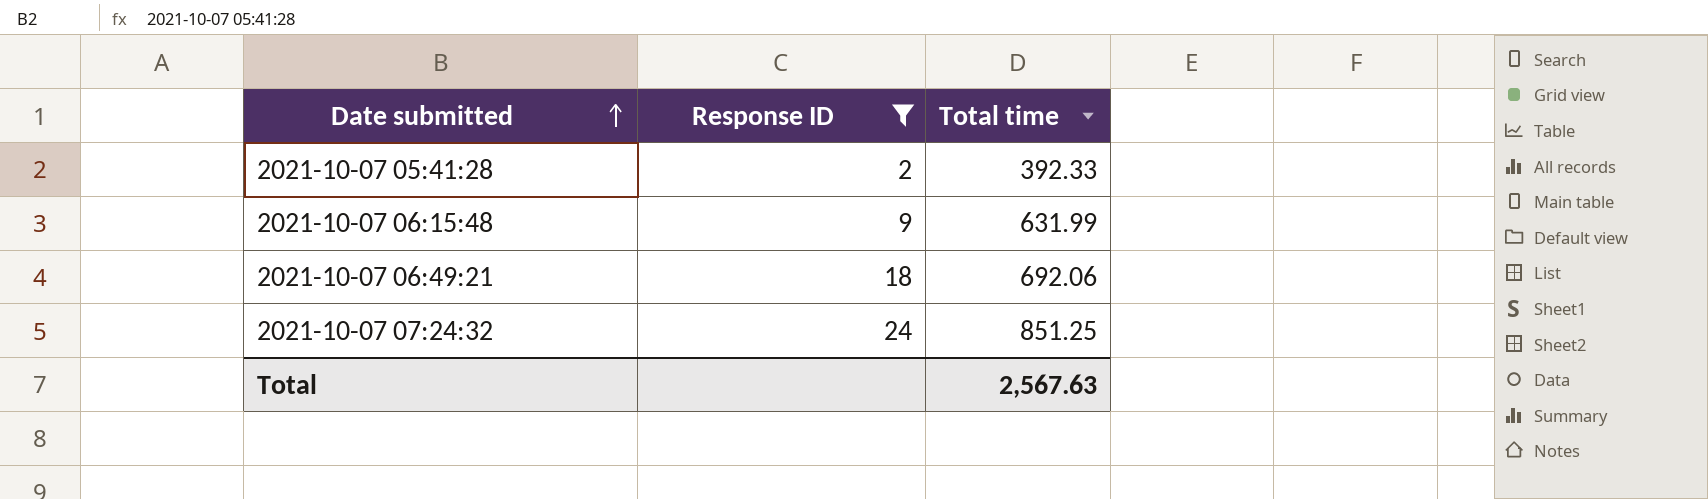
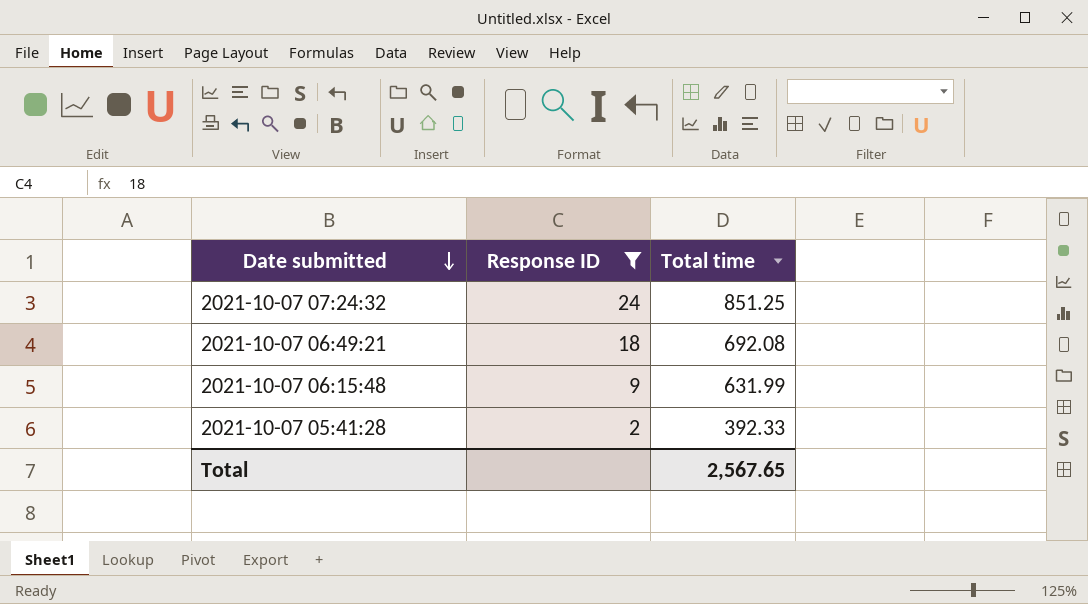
row order: Date submitted ascending -> Date submitted descending
2021-10-07 06:49:21 | Total time: 692.06 -> 692.08
Total | Total time: 2,567.63 -> 2,567.65

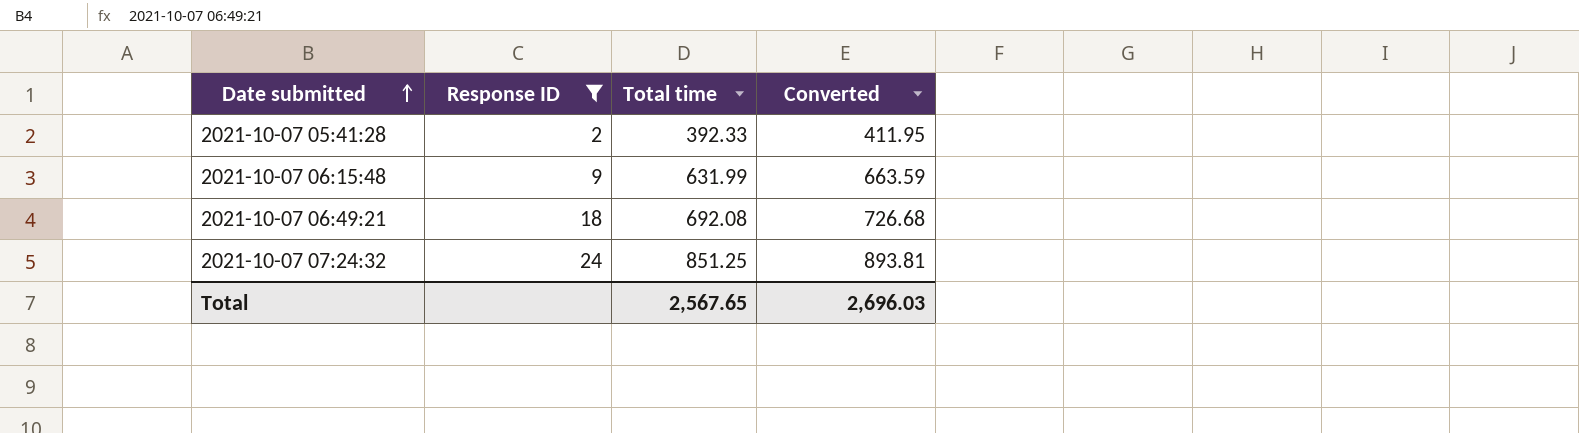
row order: Date submitted descending -> Date submitted ascending
column Converted | formula: none -> [Total time] * 1.05

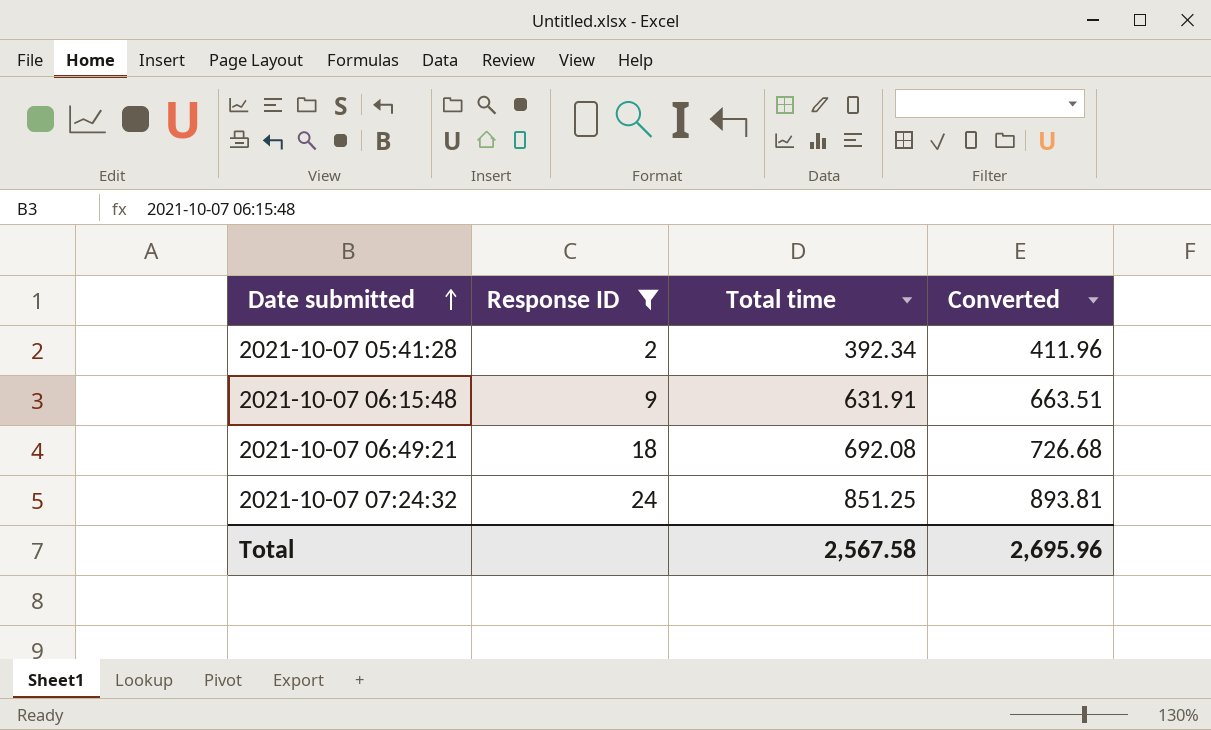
2021-10-07 05:41:28 | Total time: 392.33 -> 392.34
2021-10-07 05:41:28 | Converted: 411.95 -> 411.96
2021-10-07 06:15:48 | Total time: 631.99 -> 631.91
2021-10-07 06:15:48 | Converted: 663.59 -> 663.51
Total | Total time: 2,567.65 -> 2,567.58
Total | Converted: 2,696.03 -> 2,695.96

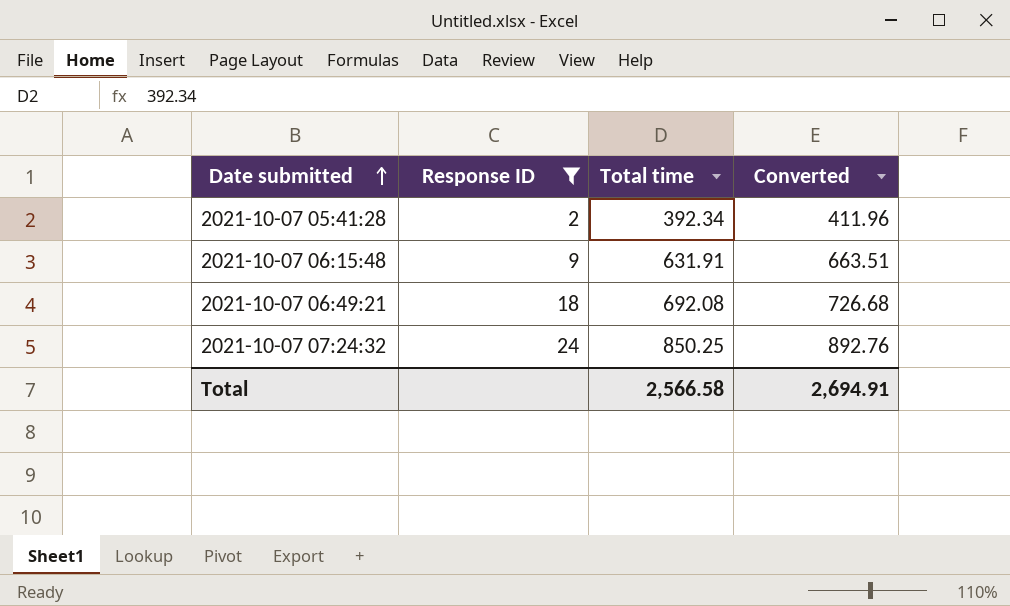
2021-10-07 07:24:32 | Total time: 851.25 -> 850.25
2021-10-07 07:24:32 | Converted: 893.81 -> 892.76
Total | Total time: 2,567.58 -> 2,566.58
Total | Converted: 2,695.96 -> 2,694.91

